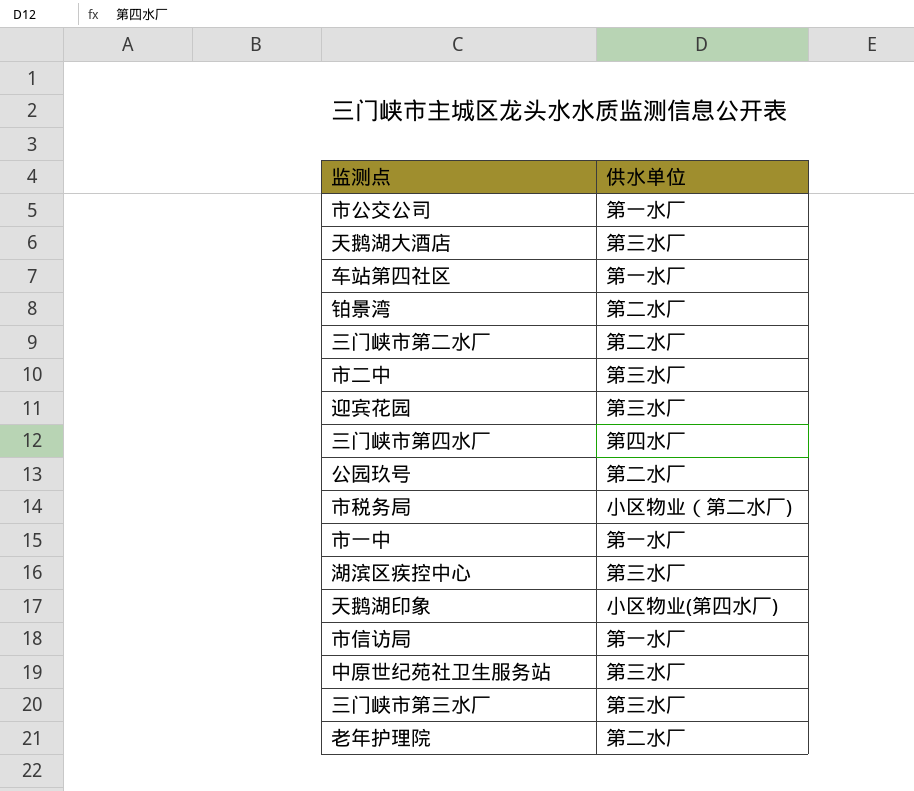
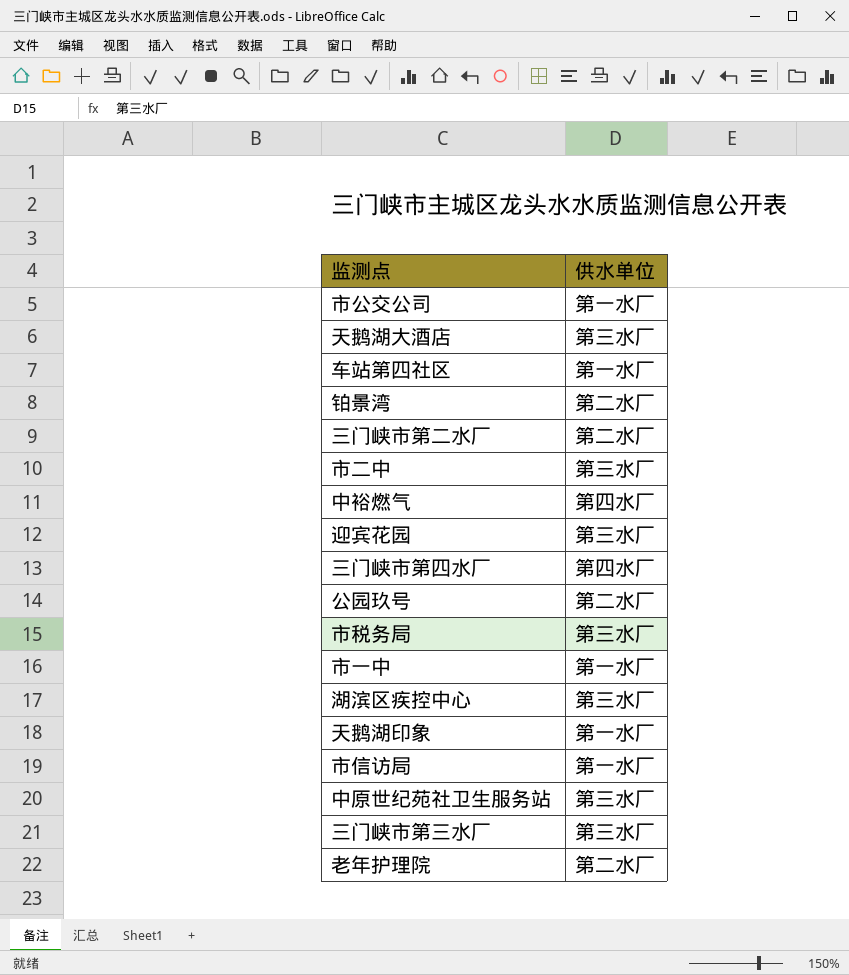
row 中裕燃气: none -> 第四水厂
市税务局 | 供水单位: 小区物业（第二水厂) -> 第三水厂
天鹅湖印象 | 供水单位: 小区物业(第四水厂) -> 第一水厂

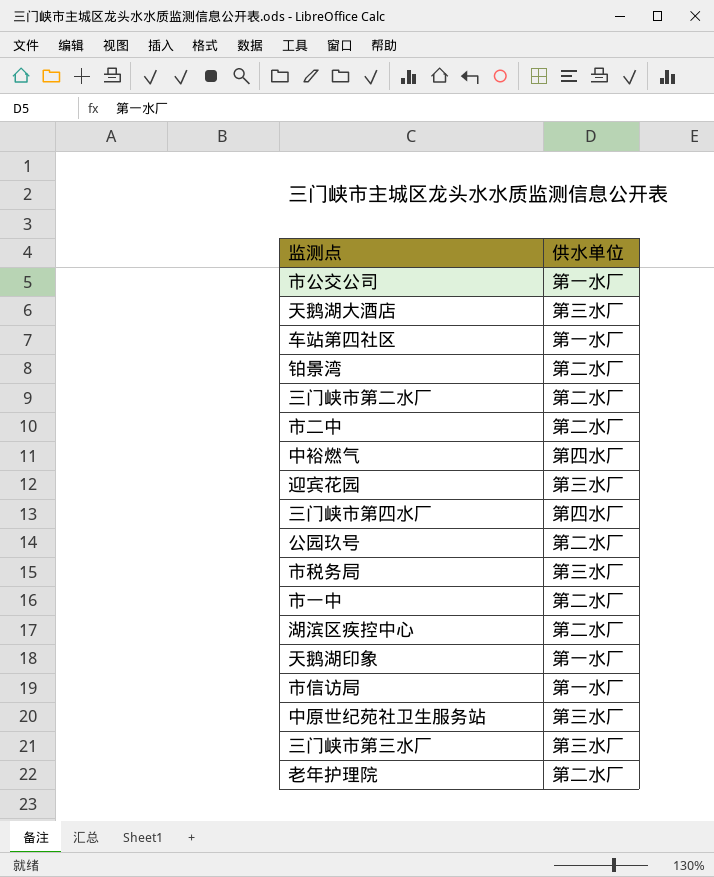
市二中 | 供水单位: 第三水厂 -> 第二水厂
市一中 | 供水单位: 第一水厂 -> 第二水厂
湖滨区疾控中心 | 供水单位: 第三水厂 -> 第二水厂

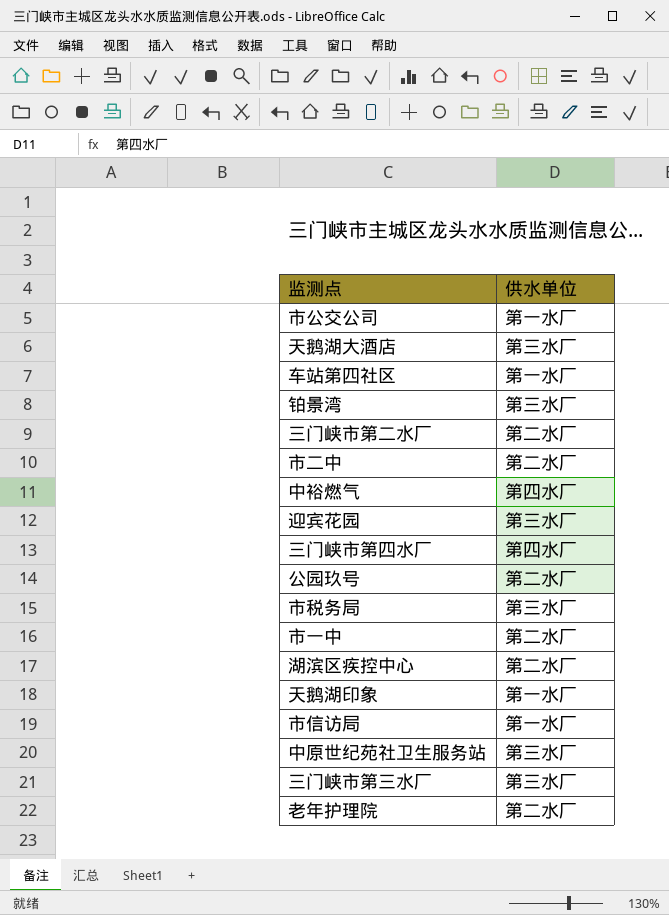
铂景湾 | 供水单位: 第二水厂 -> 第三水厂

